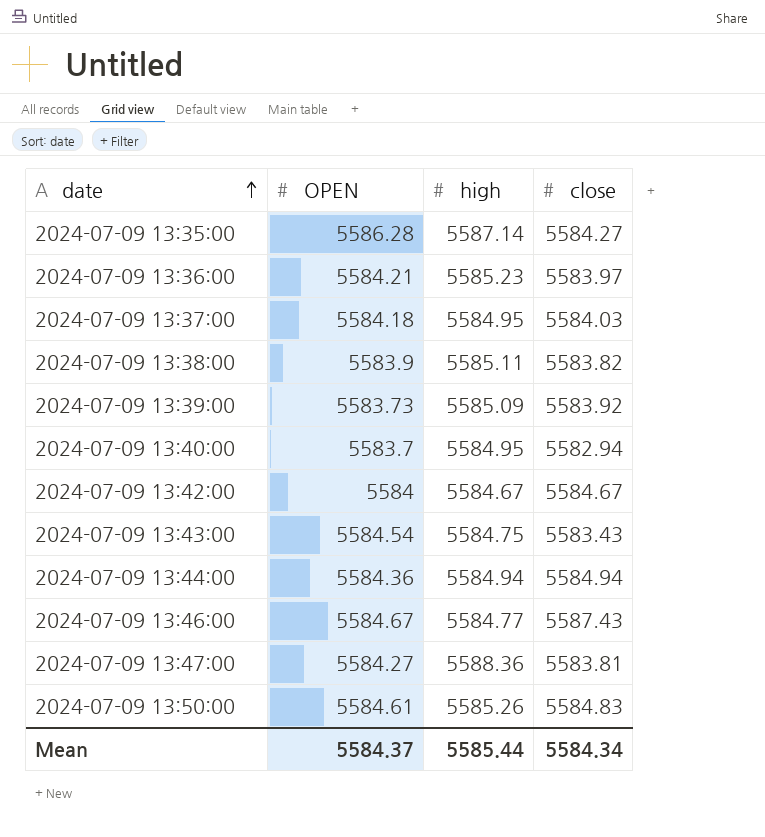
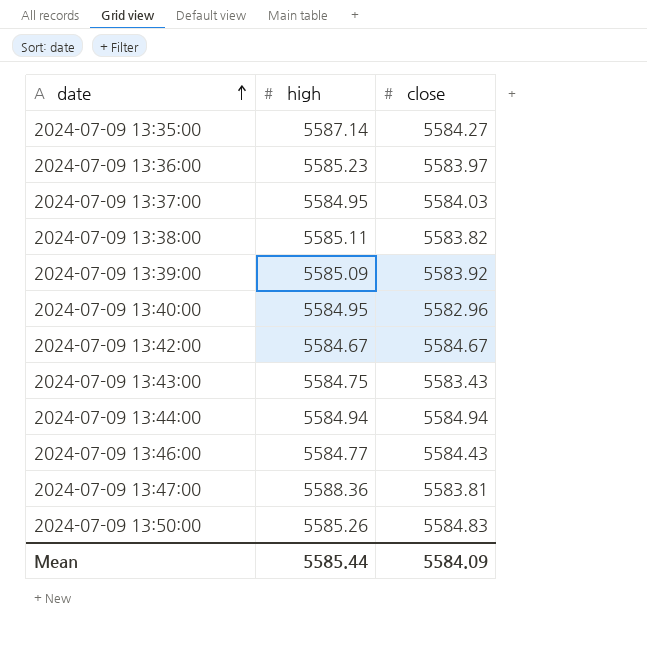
column OPEN | position: 2 -> none
2024-07-09 13:40:00 | close: 5582.94 -> 5582.96
2024-07-09 13:46:00 | close: 5587.43 -> 5584.43
Mean | close: 5584.34 -> 5584.09

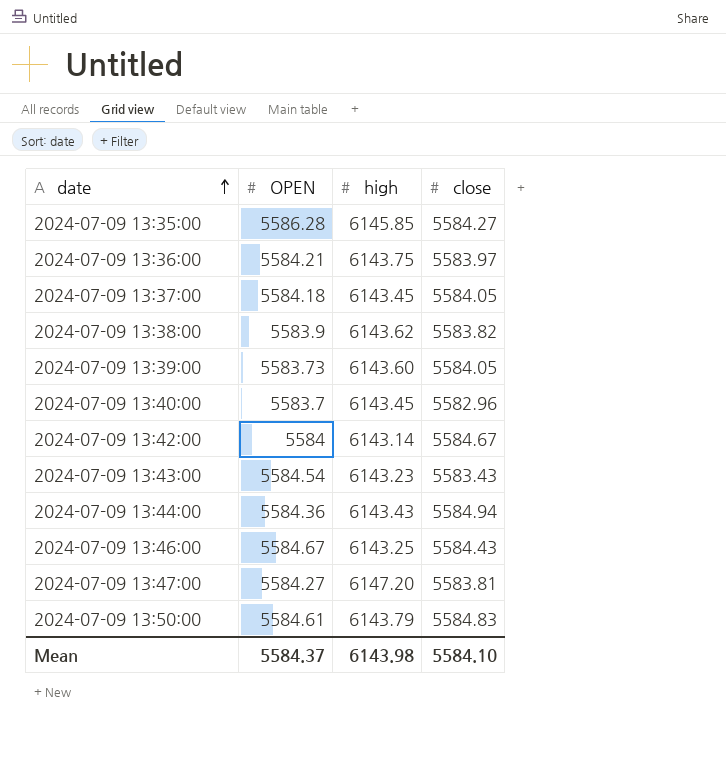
column OPEN | position: none -> 2
2024-07-09 13:35:00 | high: 5587.14 -> 6145.85
2024-07-09 13:36:00 | high: 5585.23 -> 6143.75
2024-07-09 13:37:00 | high: 5584.95 -> 6143.45
2024-07-09 13:37:00 | close: 5584.03 -> 5584.05
2024-07-09 13:38:00 | high: 5585.11 -> 6143.62
2024-07-09 13:39:00 | high: 5585.09 -> 6143.60
2024-07-09 13:39:00 | close: 5583.92 -> 5584.05
2024-07-09 13:40:00 | high: 5584.95 -> 6143.45
2024-07-09 13:42:00 | high: 5584.67 -> 6143.14
2024-07-09 13:43:00 | high: 5584.75 -> 6143.23
2024-07-09 13:44:00 | high: 5584.94 -> 6143.43
2024-07-09 13:46:00 | high: 5584.77 -> 6143.25
2024-07-09 13:47:00 | high: 5588.36 -> 6147.20
2024-07-09 13:50:00 | high: 5585.26 -> 6143.79
Mean | high: 5585.44 -> 6143.98
Mean | close: 5584.09 -> 5584.10

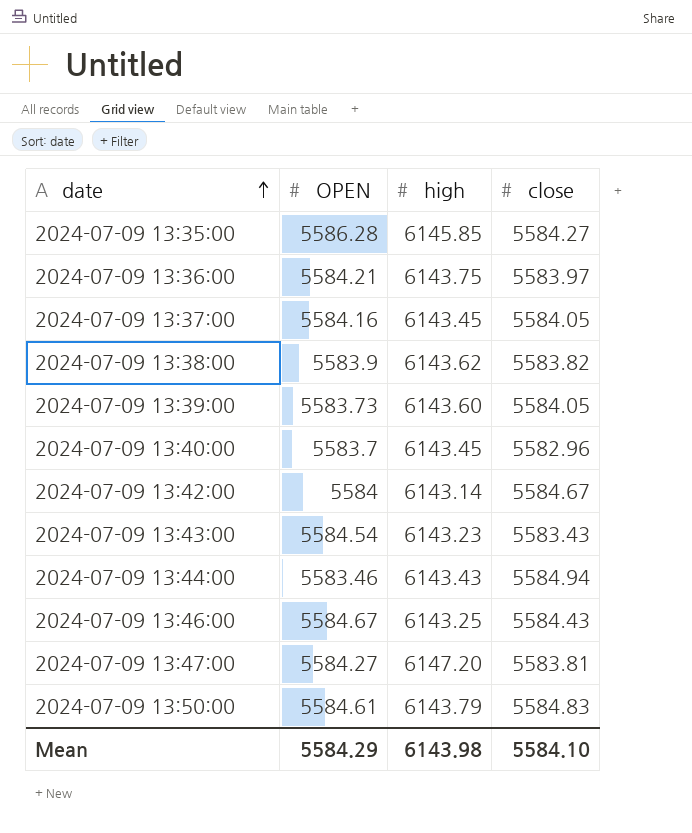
2024-07-09 13:37:00 | OPEN: 5584.18 -> 5584.16
2024-07-09 13:44:00 | OPEN: 5584.36 -> 5583.46
Mean | OPEN: 5584.37 -> 5584.29

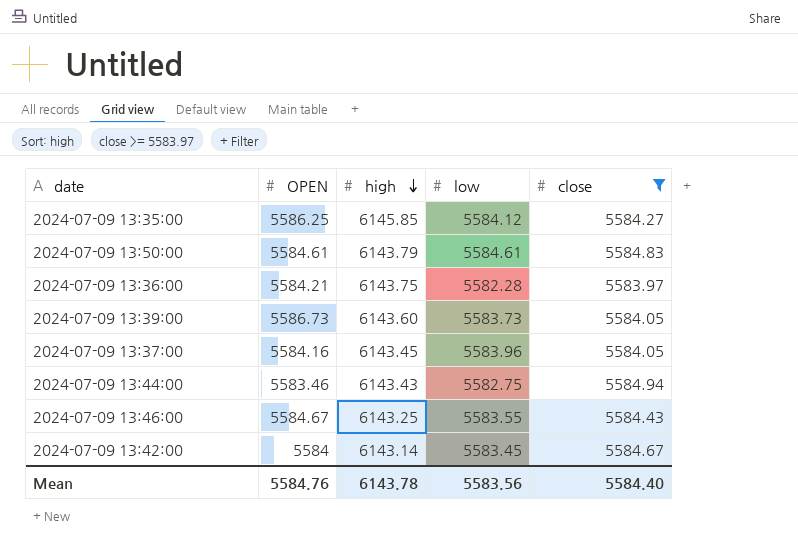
filter: none -> close >= 5583.97
row order: date ascending -> high descending
column low | position: none -> 4
2024-07-09 13:35:00 | OPEN: 5586.28 -> 5586.25
2024-07-09 13:39:00 | OPEN: 5583.73 -> 5586.73
Mean | OPEN: 5584.29 -> 5584.76
Mean | high: 6143.98 -> 6143.78
Mean | close: 5584.10 -> 5584.40

